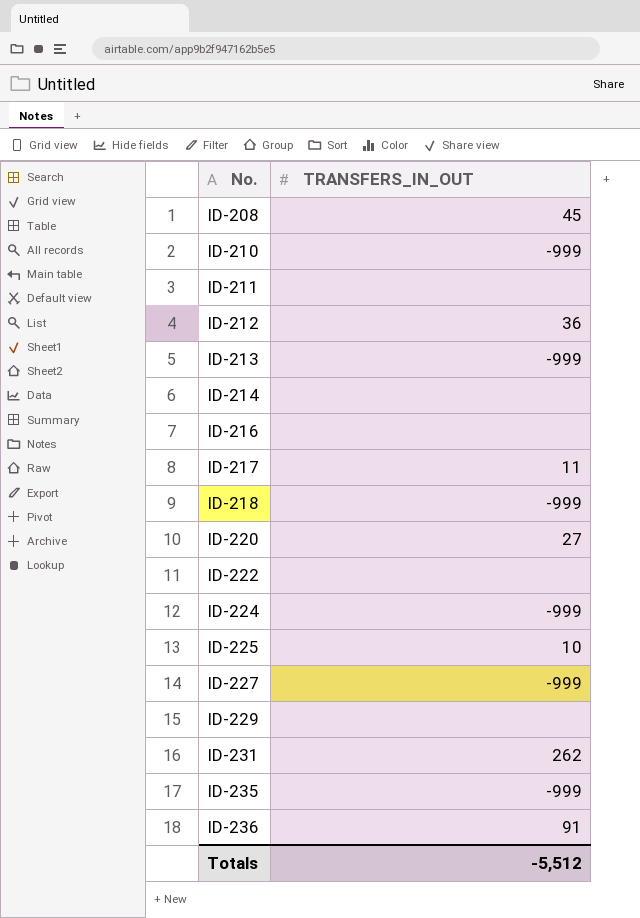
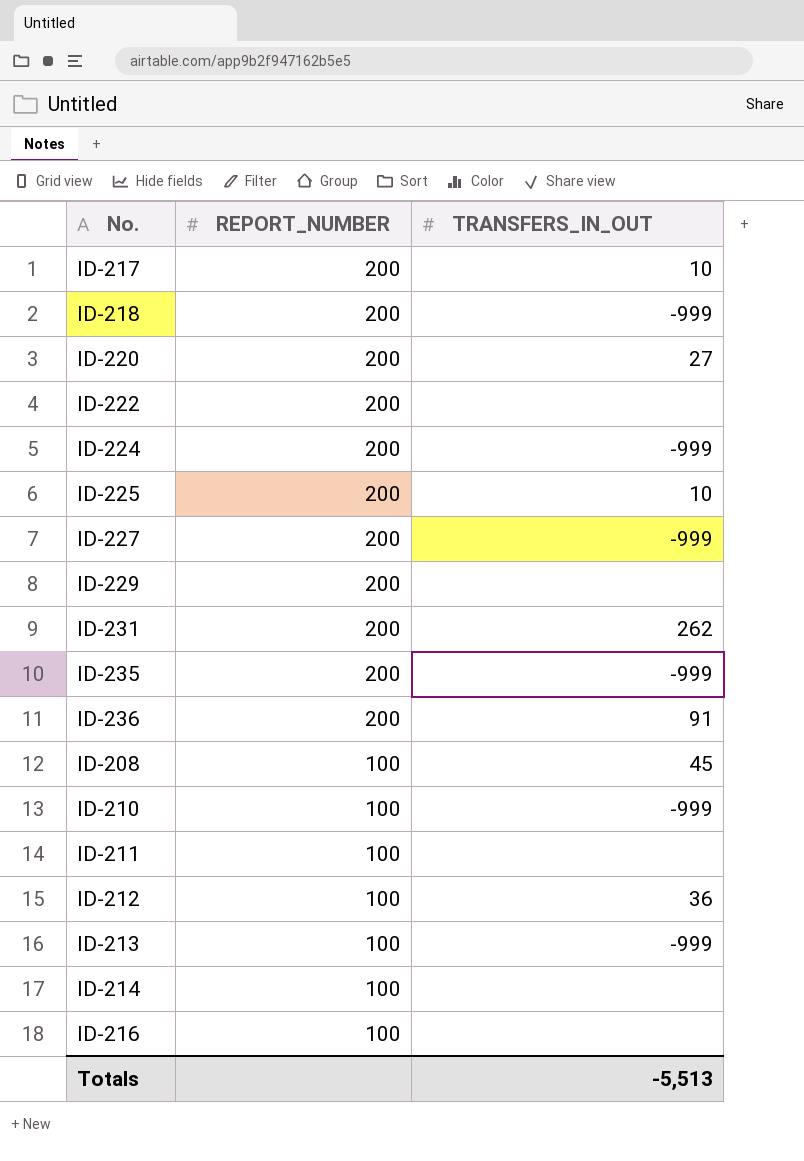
row order: No. ascending -> REPORT_NUMBER descending
column REPORT_NUMBER | position: none -> 2
ID-217 | TRANSFERS_IN_OUT: 11 -> 10
Totals | TRANSFERS_IN_OUT: -5,512 -> -5,513

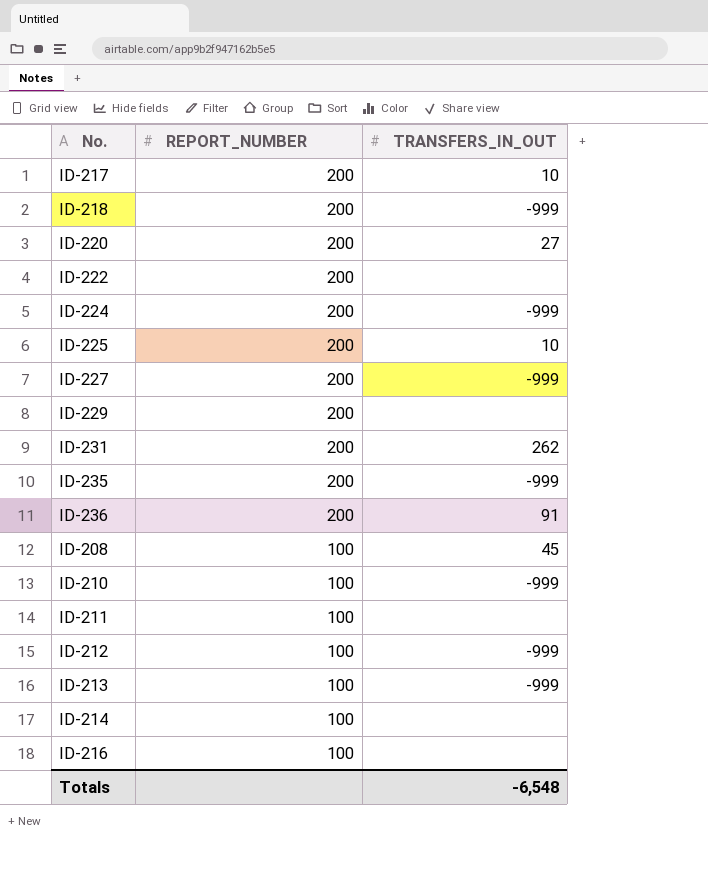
ID-212 | TRANSFERS_IN_OUT: 36 -> -999
Totals | TRANSFERS_IN_OUT: -5,513 -> -6,548

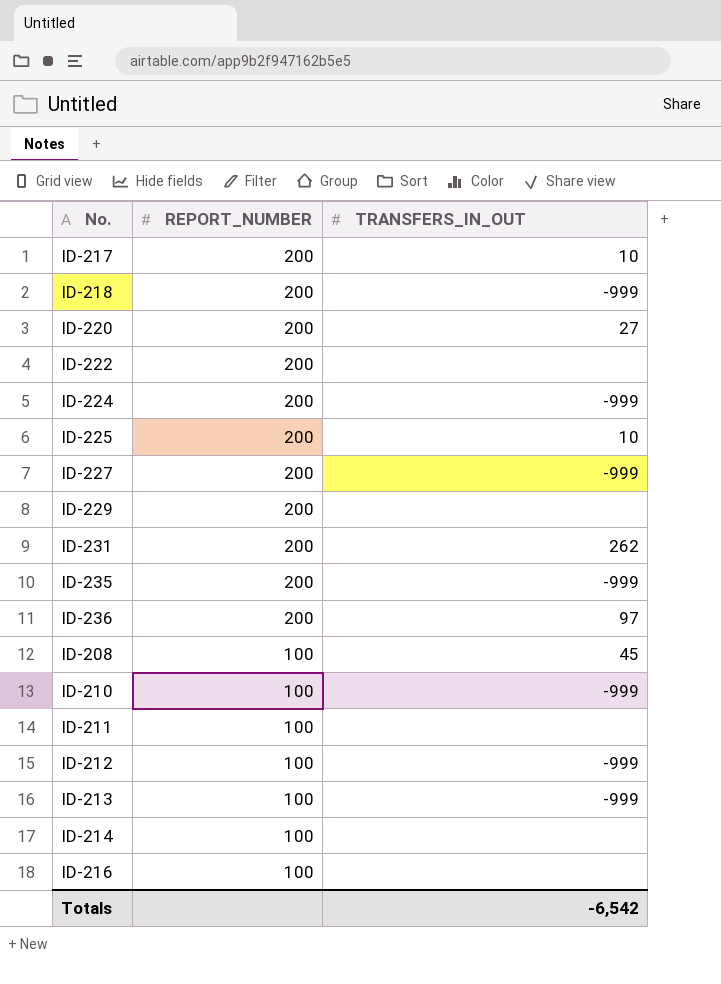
ID-236 | TRANSFERS_IN_OUT: 91 -> 97
Totals | TRANSFERS_IN_OUT: -6,548 -> -6,542

